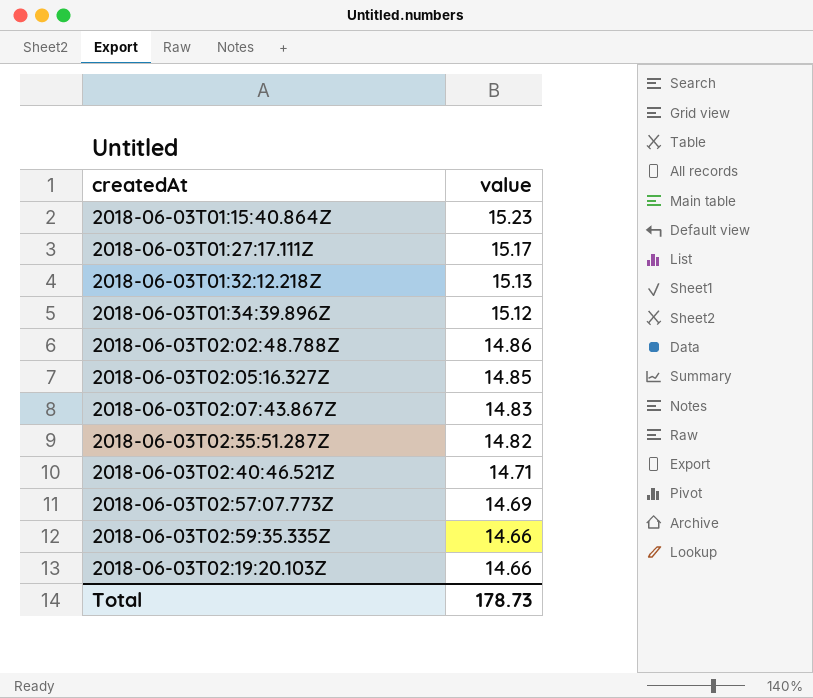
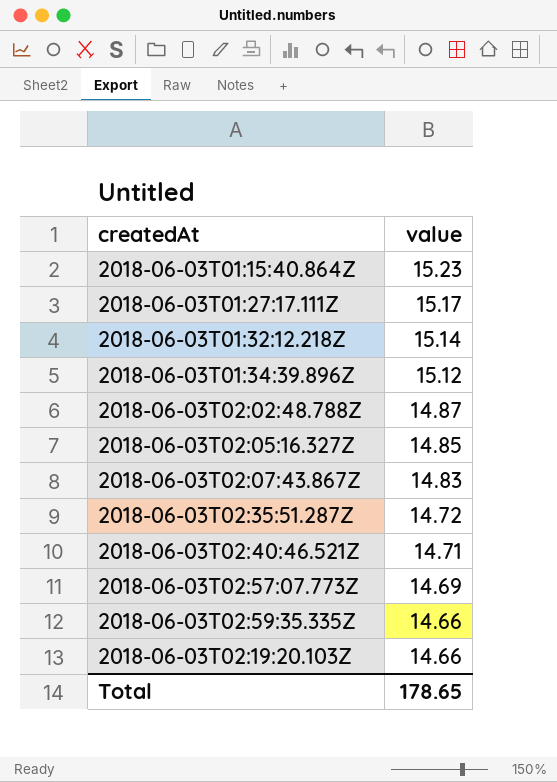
2018-06-03T01:32:12.218Z | value: 15.13 -> 15.14
2018-06-03T02:02:48.788Z | value: 14.86 -> 14.87
2018-06-03T02:35:51.287Z | value: 14.82 -> 14.72
Total | value: 178.73 -> 178.65

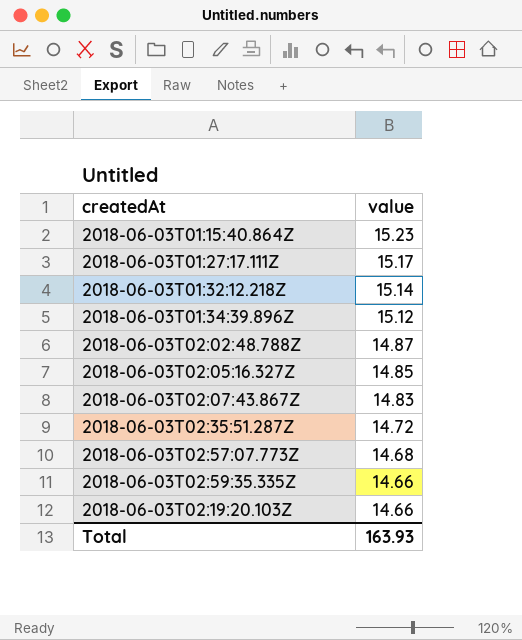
row 2018-06-03T02:40:46.521Z: 14.71 -> none
2018-06-03T02:57:07.773Z | value: 14.69 -> 14.68
Total | value: 178.65 -> 163.93

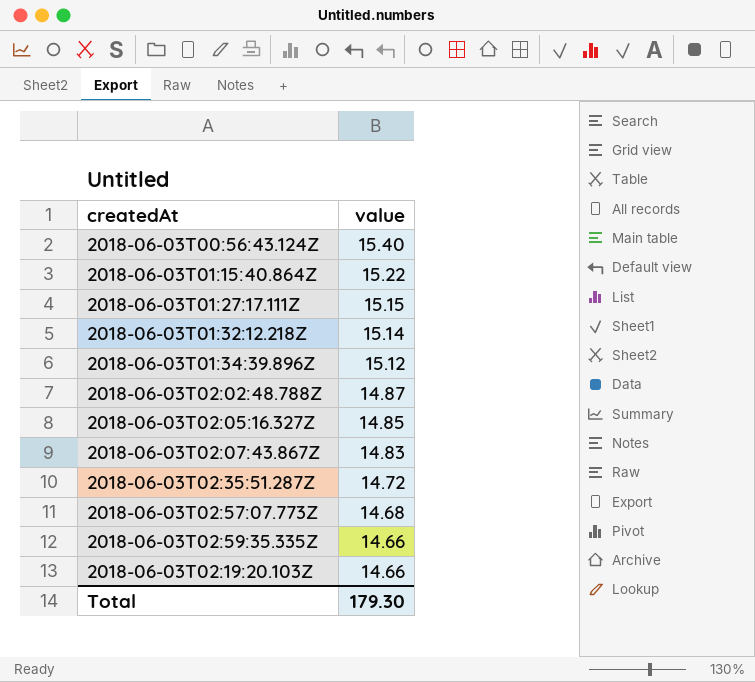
row 2018-06-03T00:56:43.124Z: none -> 15.40
2018-06-03T01:15:40.864Z | value: 15.23 -> 15.22
2018-06-03T01:27:17.111Z | value: 15.17 -> 15.15
Total | value: 163.93 -> 179.30

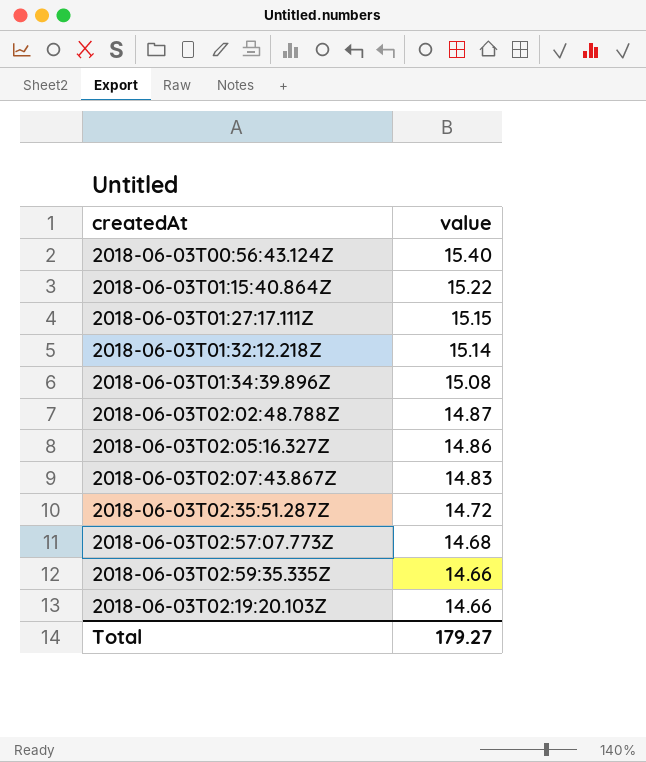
2018-06-03T01:34:39.896Z | value: 15.12 -> 15.08
2018-06-03T02:05:16.327Z | value: 14.85 -> 14.86
Total | value: 179.30 -> 179.27

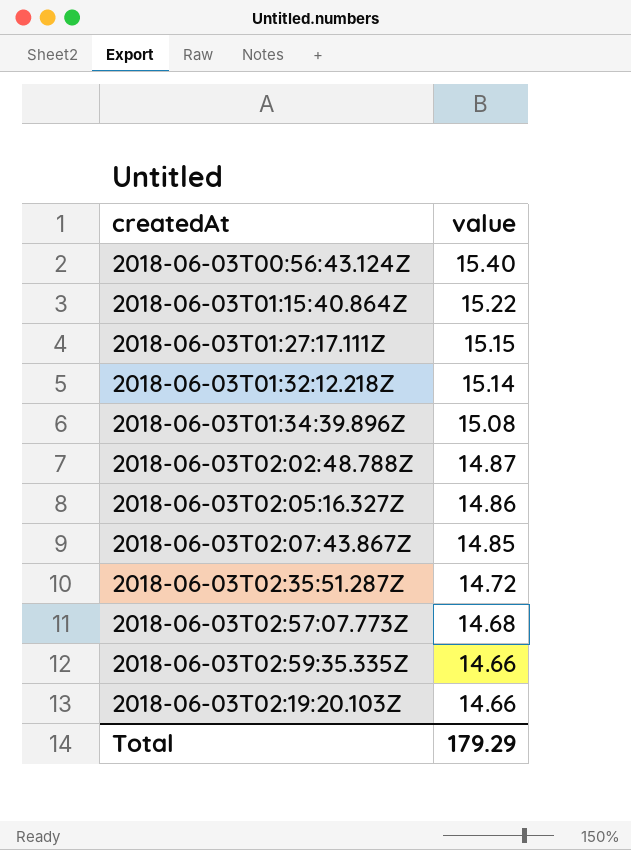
2018-06-03T02:07:43.867Z | value: 14.83 -> 14.85
Total | value: 179.27 -> 179.29

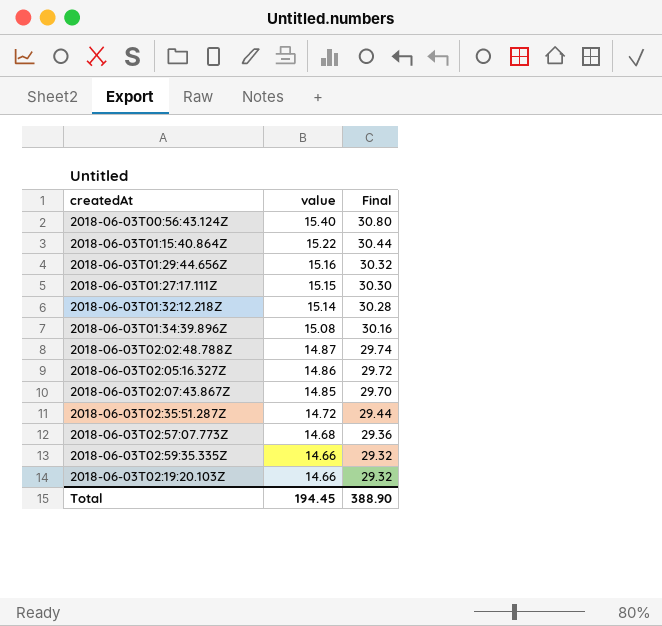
column Final | formula: none -> [value] * 2
row 2018-06-03T01:29:44.656Z: none -> 15.16 | 30.32
Total | value: 179.29 -> 194.45

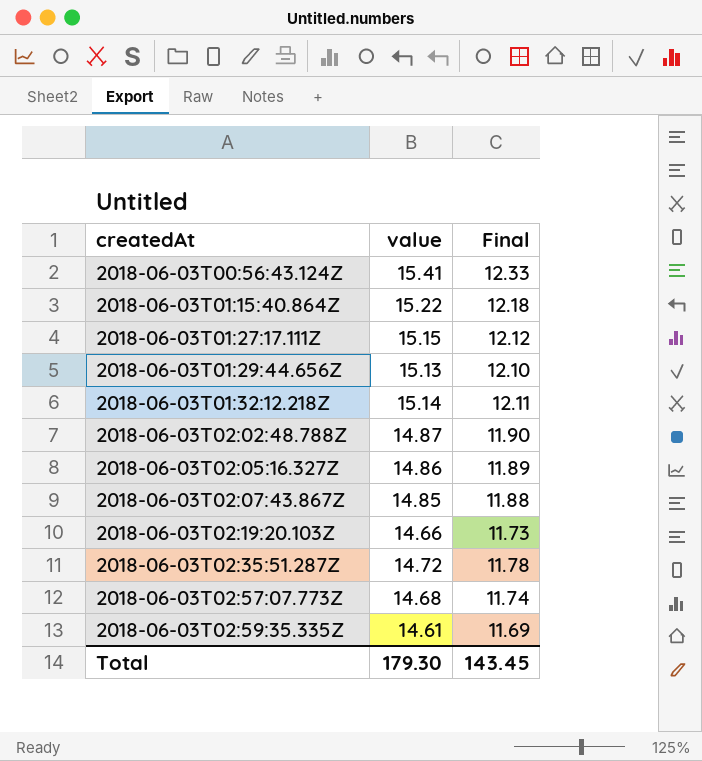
row order: value descending -> createdAt ascending
column Final | formula: [value] * 2 -> [value] * 0.8
row 2018-06-03T01:34:39.896Z: 15.08 | 30.16 -> none
2018-06-03T00:56:43.124Z | value: 15.40 -> 15.41
2018-06-03T01:29:44.656Z | value: 15.16 -> 15.13
2018-06-03T02:59:35.335Z | value: 14.66 -> 14.61
Total | value: 194.45 -> 179.30
Total | Final: 388.90 -> 143.45

